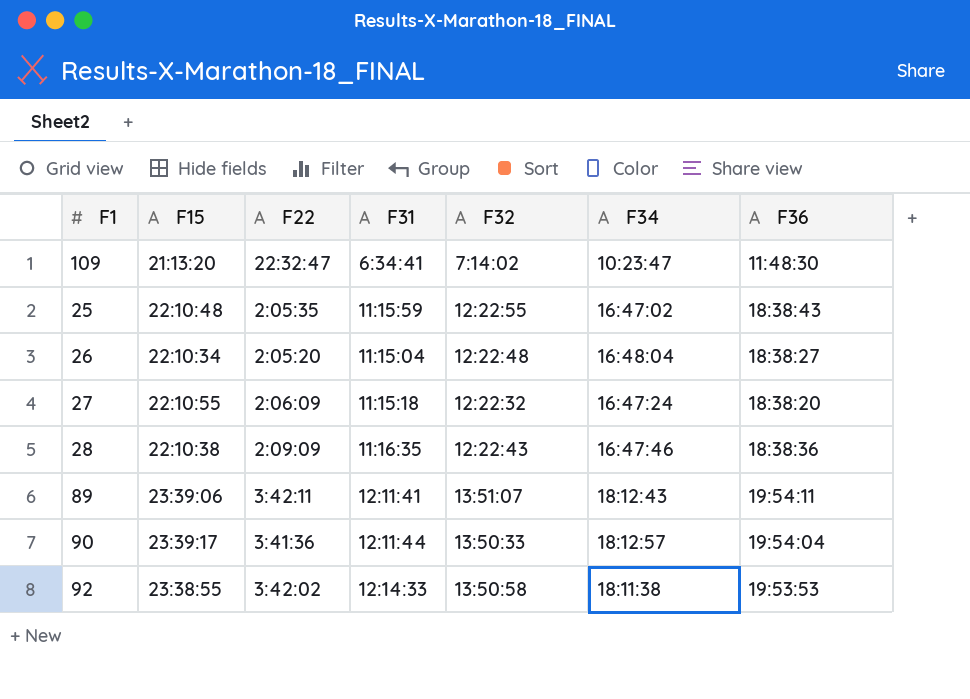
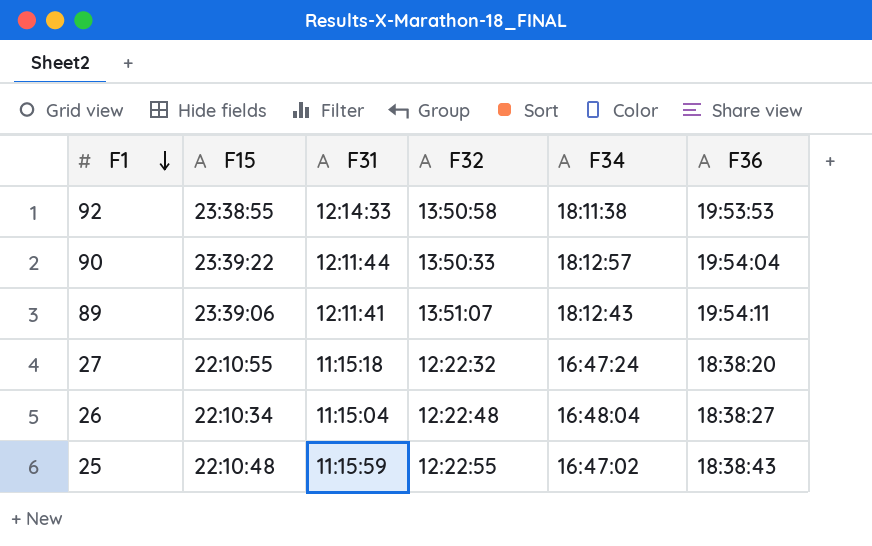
row order: none -> F1 descending
column F22 | position: 3 -> none
row 109: 21:13:20 | 22:32:47 | 6:34:41 | 7:14:02 | 10:23:47 | 11:48:30 -> none
row 28: 22:10:38 | 2:09:09 | 11:16:35 | 12:22:43 | 16:47:46 | 18:38:36 -> none
90 | F15: 23:39:17 -> 23:39:22

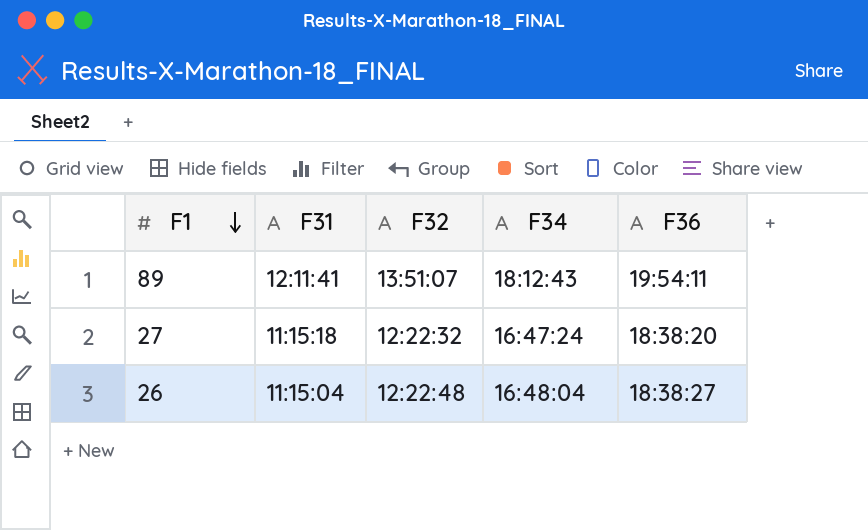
column F15 | position: 2 -> none
row 92: 23:38:55 | 12:14:33 | 13:50:58 | 18:11:38 | 19:53:53 -> none
row 90: 23:39:22 | 12:11:44 | 13:50:33 | 18:12:57 | 19:54:04 -> none
row 25: 22:10:48 | 11:15:59 | 12:22:55 | 16:47:02 | 18:38:43 -> none

